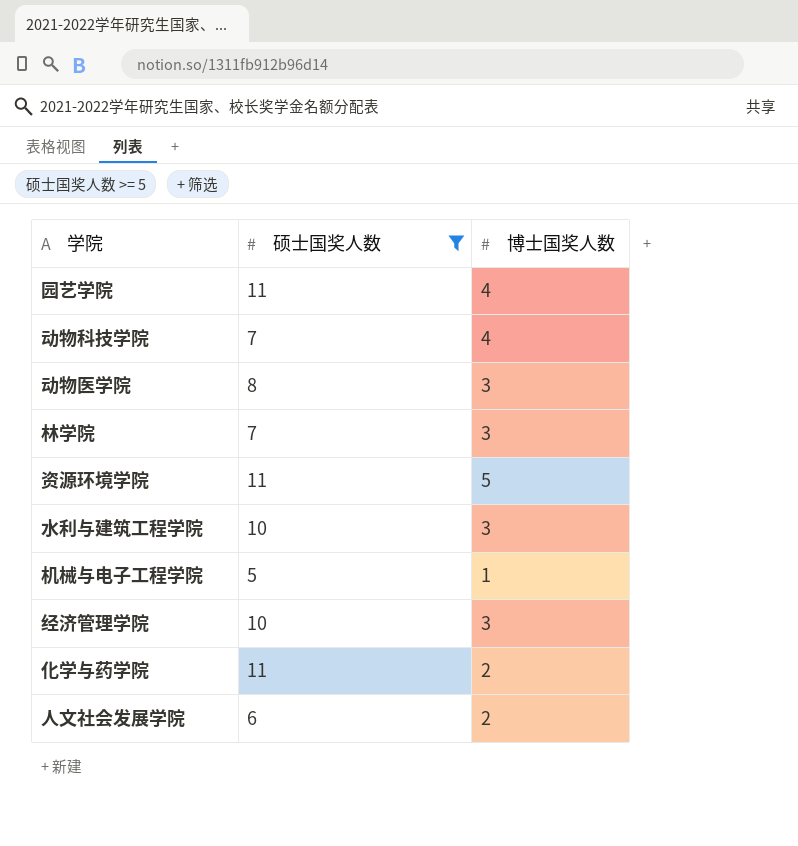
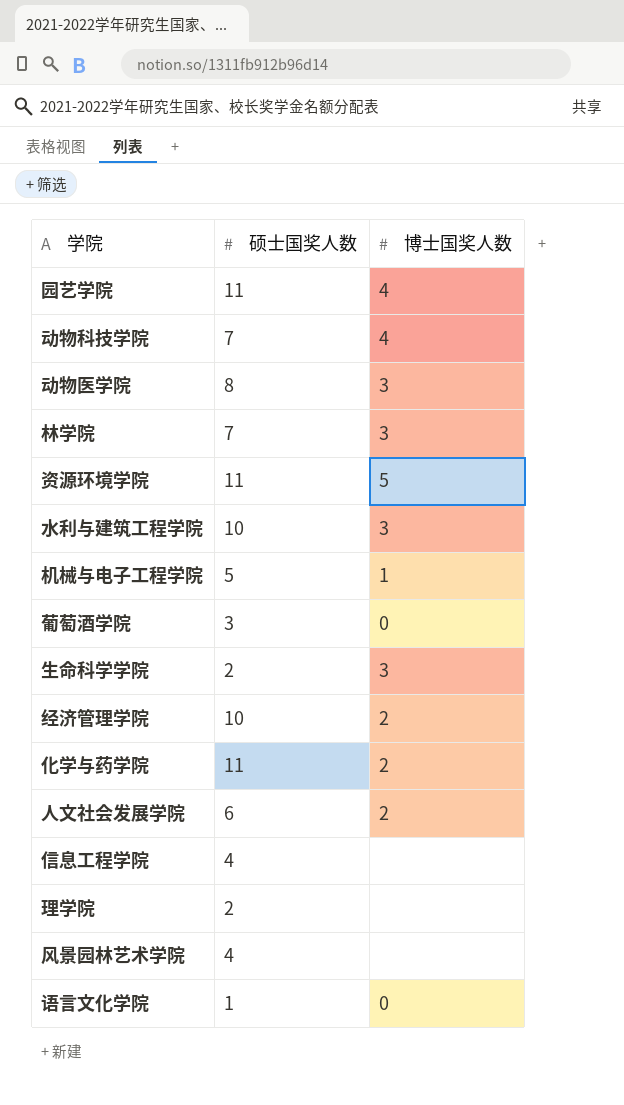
filter: 硕士国奖人数 >= 5 -> none
经济管理学院 | 博士国奖人数: 3 -> 2

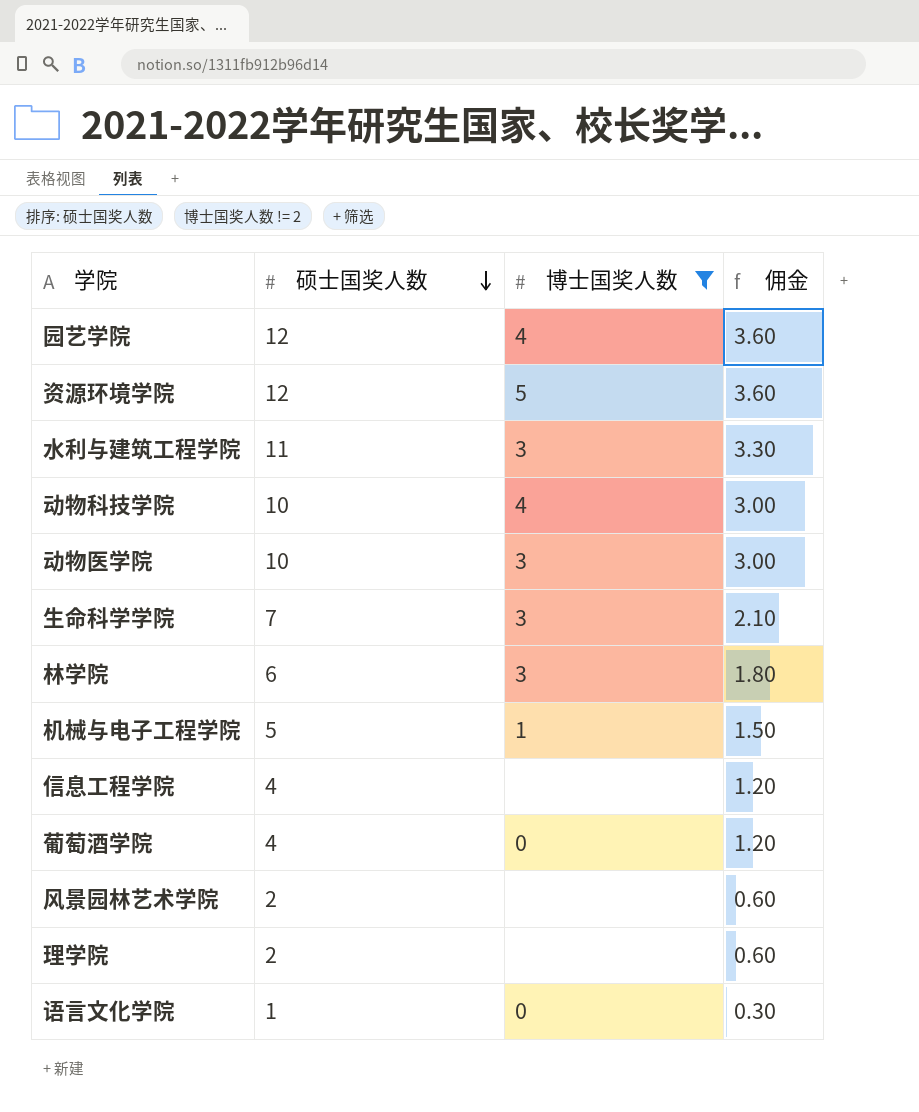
filter: none -> 博士国奖人数 != 2
row order: none -> 硕士国奖人数 descending
column 佣金 | formula: none -> [硕士国奖人数] * 0.3
园艺学院 | 硕士国奖人数: 11 -> 12
资源环境学院 | 硕士国奖人数: 11 -> 12
水利与建筑工程学院 | 硕士国奖人数: 10 -> 11
动物科技学院 | 硕士国奖人数: 7 -> 10
动物医学院 | 硕士国奖人数: 8 -> 10
生命科学学院 | 硕士国奖人数: 2 -> 7
林学院 | 硕士国奖人数: 7 -> 6
葡萄酒学院 | 硕士国奖人数: 3 -> 4
风景园林艺术学院 | 硕士国奖人数: 4 -> 2

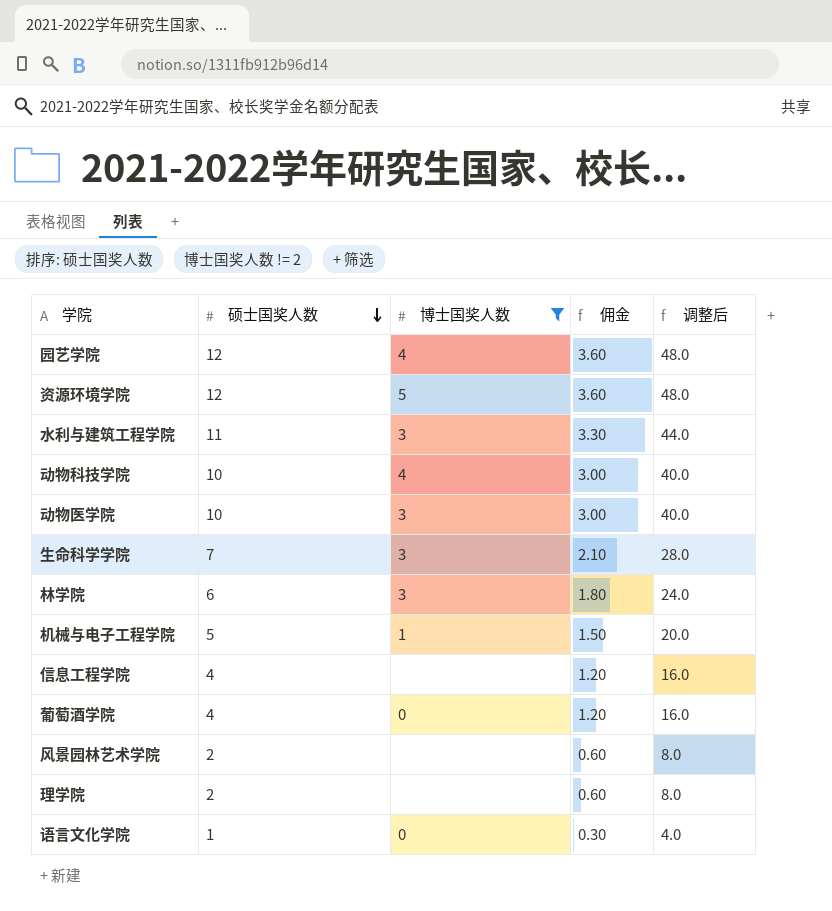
column 调整后 | formula: none -> [硕士国奖人数] * 4

